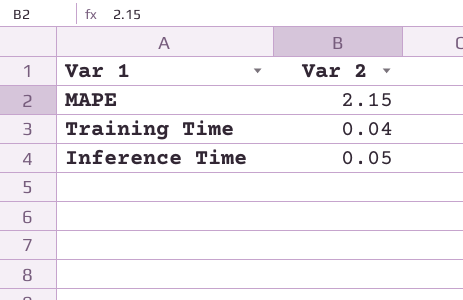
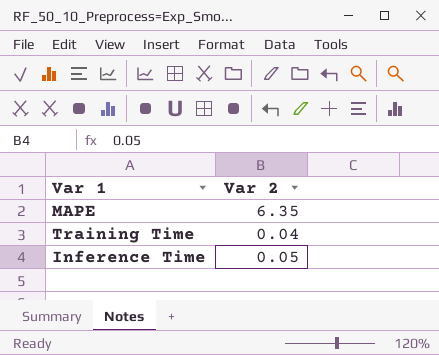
MAPE | Var 2: 2.15 -> 6.35

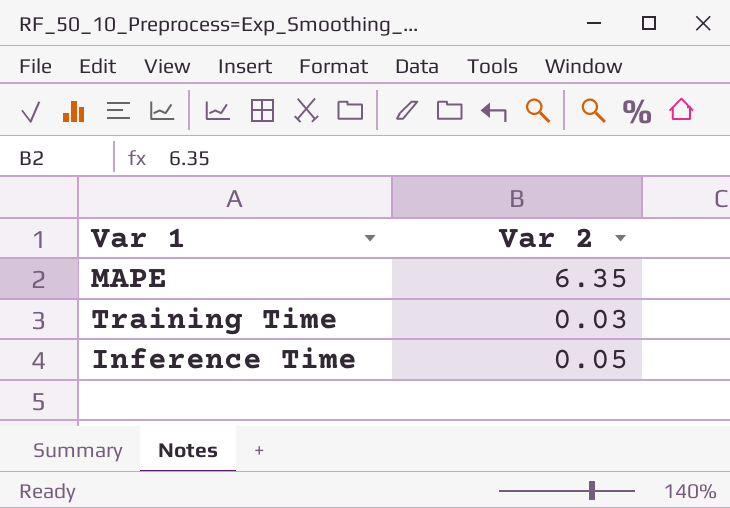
Training Time | Var 2: 0.04 -> 0.03

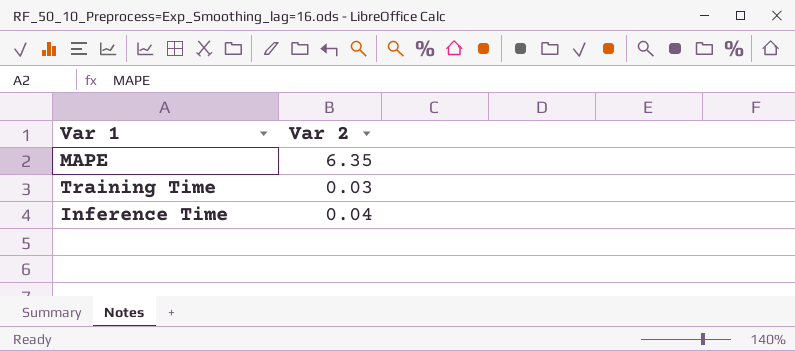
Inference Time | Var 2: 0.05 -> 0.04

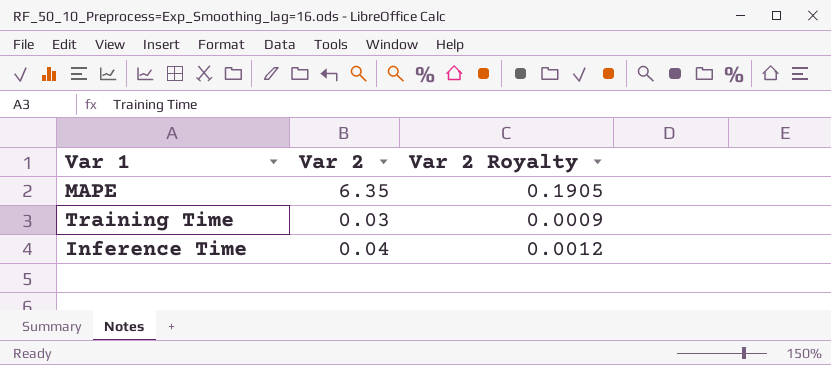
column Var 2 Royalty | formula: none -> [Var 2] * 0.03

